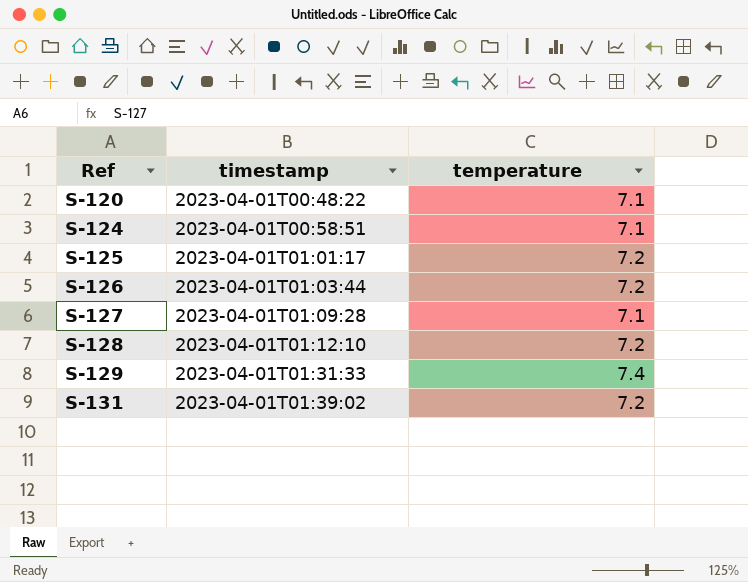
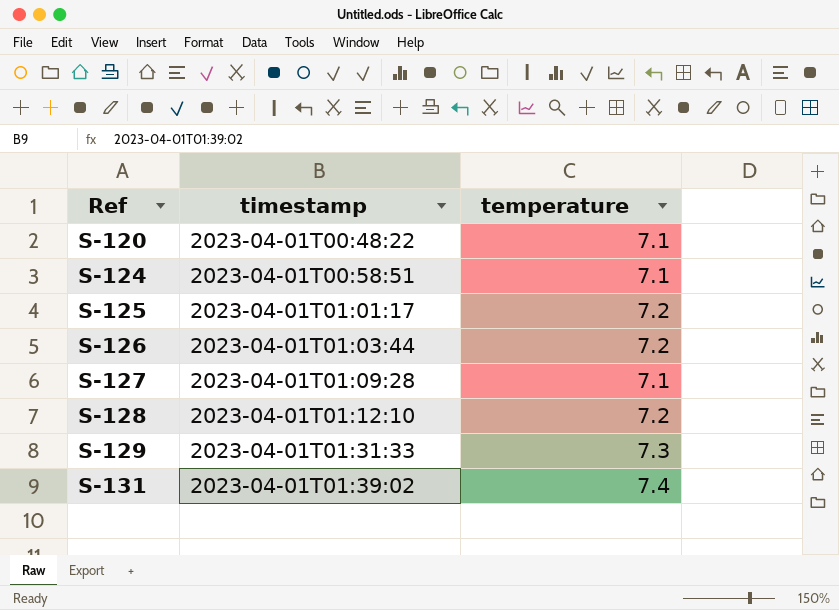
S-129 | temperature: 7.4 -> 7.3
S-131 | temperature: 7.2 -> 7.4

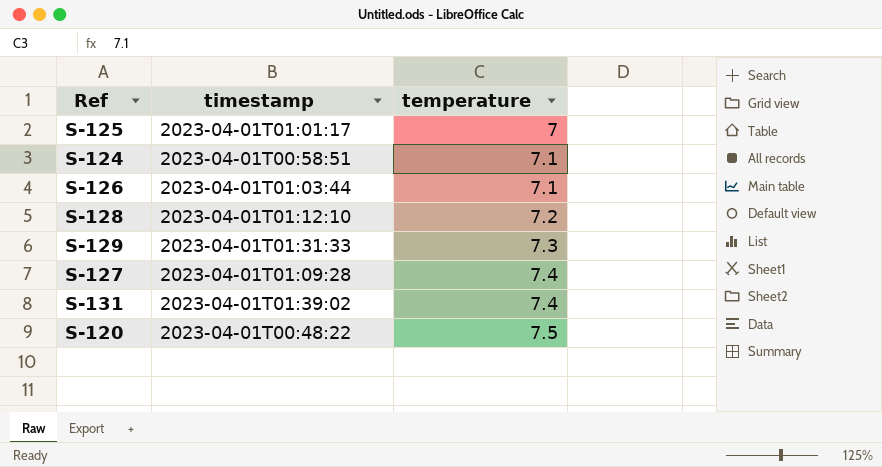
row order: Ref ascending -> temperature ascending
S-125 | temperature: 7.2 -> 7
S-126 | temperature: 7.2 -> 7.1
S-127 | temperature: 7.1 -> 7.4
S-120 | temperature: 7.1 -> 7.5

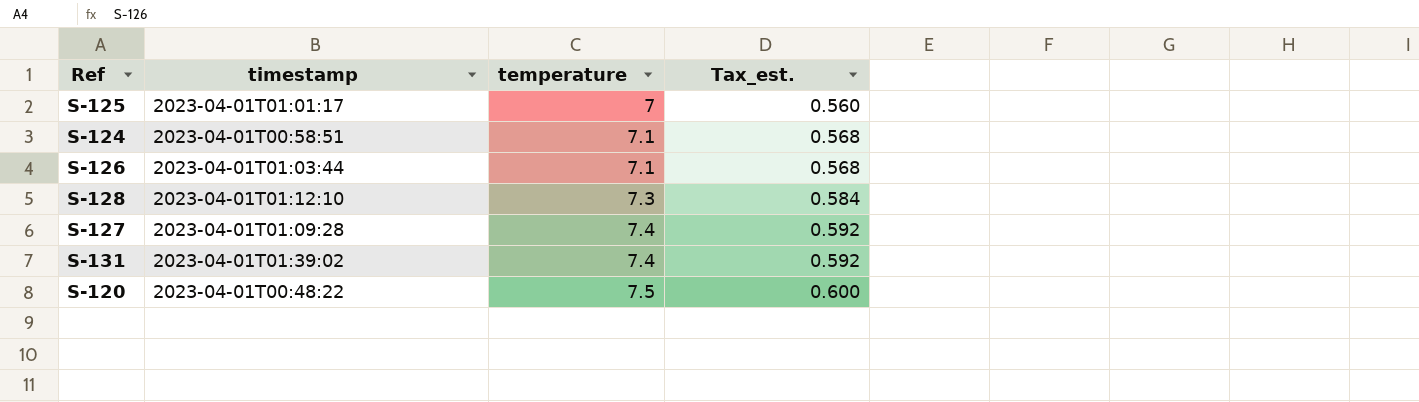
column Tax_est. | formula: none -> [temperature] * 0.08
row S-129: 2023-04-01T01:31:33 | 7.3 -> none
S-128 | temperature: 7.2 -> 7.3

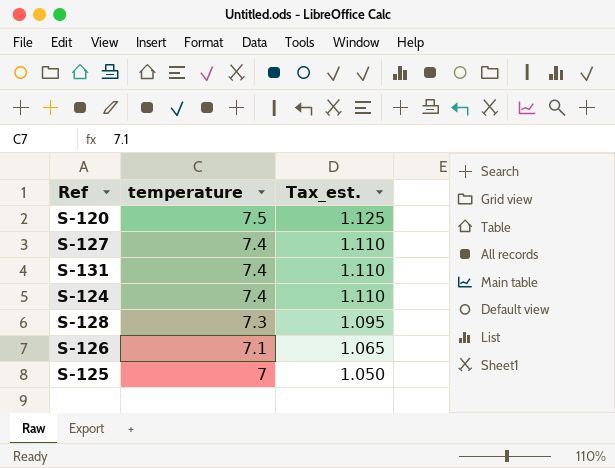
row order: temperature ascending -> temperature descending
column timestamp | position: 2 -> none
column Tax_est. | formula: [temperature] * 0.08 -> [temperature] * 0.15
S-124 | temperature: 7.1 -> 7.4

